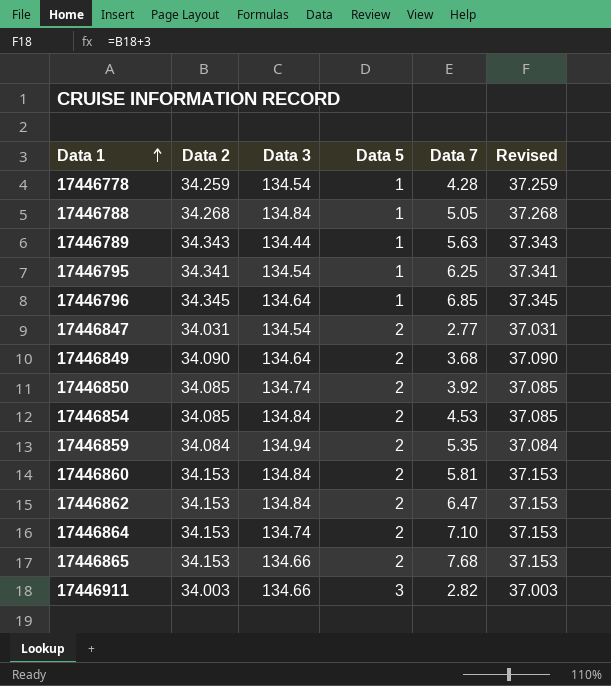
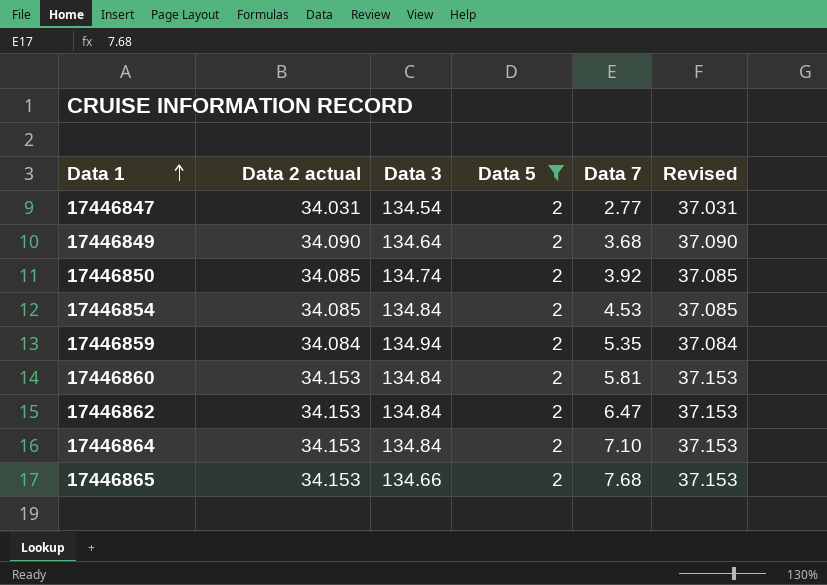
filter: none -> Data 5 = 2
column name: Data 2 -> Data 2 actual
17446864 | Data 3: 134.74 -> 134.84

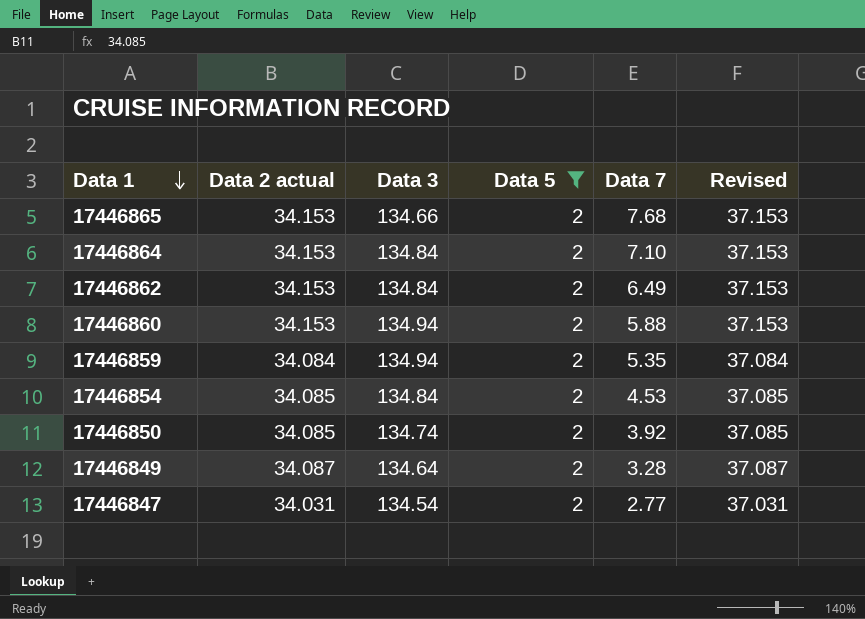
row order: Data 1 ascending -> Data 1 descending
17446862 | Data 7: 6.47 -> 6.49
17446860 | Data 3: 134.84 -> 134.94
17446860 | Data 7: 5.81 -> 5.88
17446849 | Data 2 actual: 34.090 -> 34.087
17446849 | Data 7: 3.68 -> 3.28
17446849 | Revised: 37.090 -> 37.087

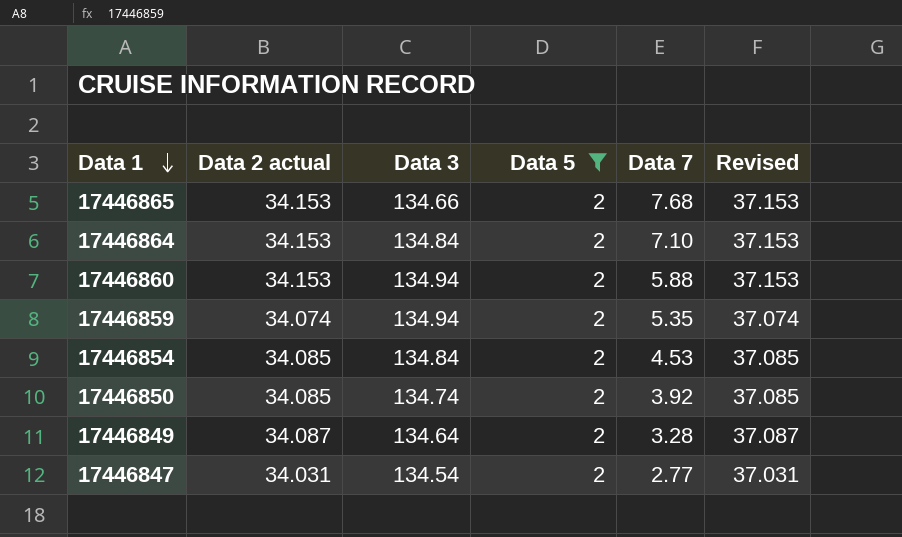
row 17446862: 34.153 | 134.84 | 2 | 6.49 | 37.153 -> none
17446859 | Data 2 actual: 34.084 -> 34.074
17446859 | Revised: 37.084 -> 37.074

